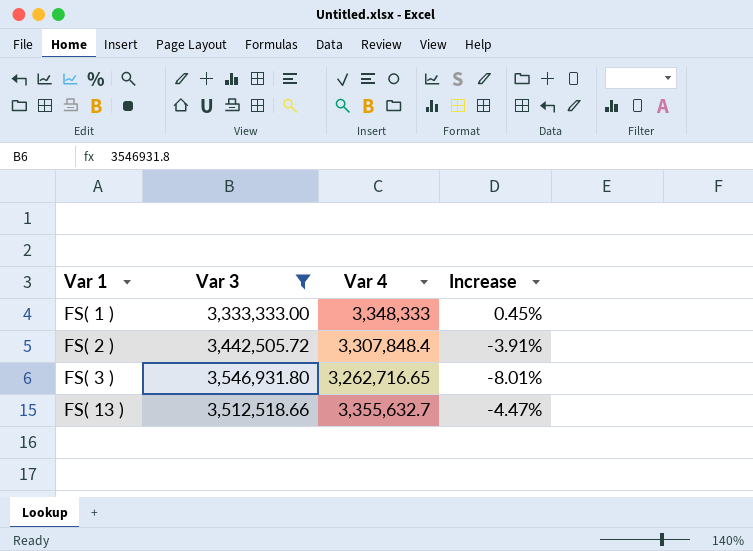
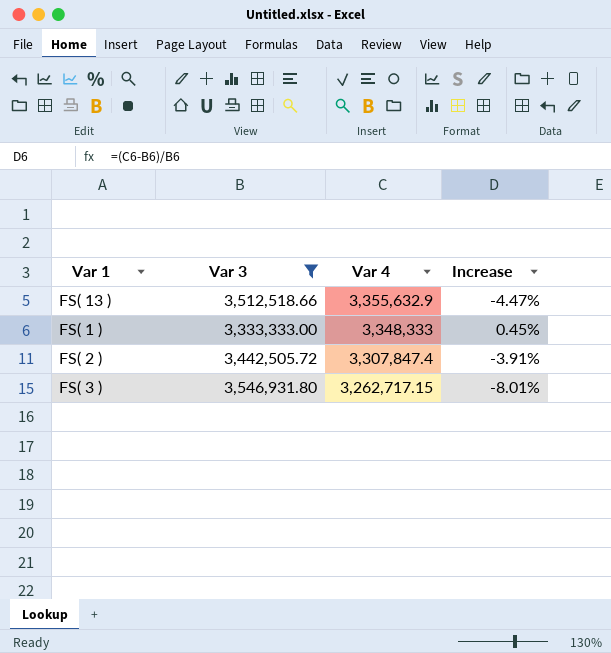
row order: Var 1 ascending -> Var 4 descending
FS( 13 ) | Var 4: 3,355,632.7 -> 3,355,632.9
FS( 2 ) | Var 4: 3,307,848.4 -> 3,307,847.4
FS( 3 ) | Var 4: 3,262,716.65 -> 3,262,717.15

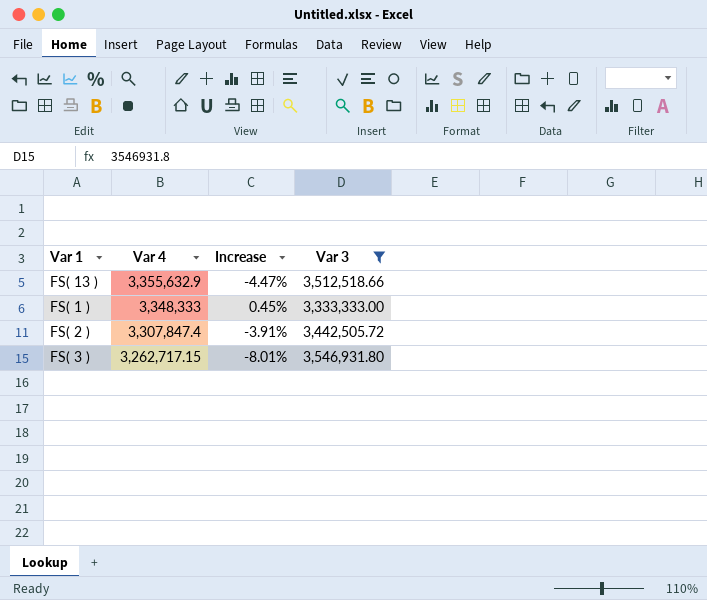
column Var 3 | position: 2 -> 4

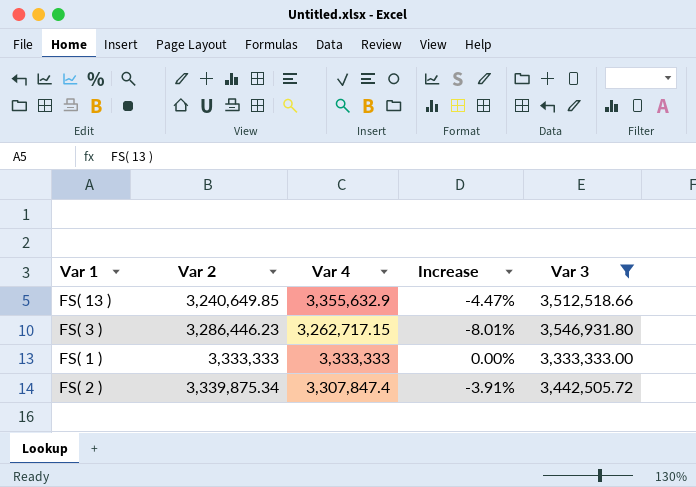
row order: Var 4 descending -> Var 2 ascending
column Var 2 | position: none -> 2
FS( 1 ) | Var 4: 3,348,333 -> 3,333,333
FS( 1 ) | Increase: 0.45% -> 0.00%

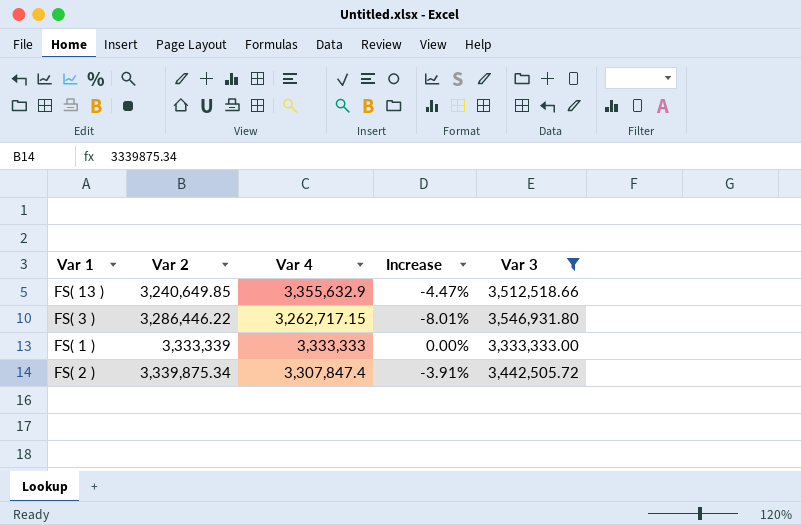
FS( 3 ) | Var 2: 3,286,446.23 -> 3,286,446.22
FS( 1 ) | Var 2: 3,333,333 -> 3,333,339

